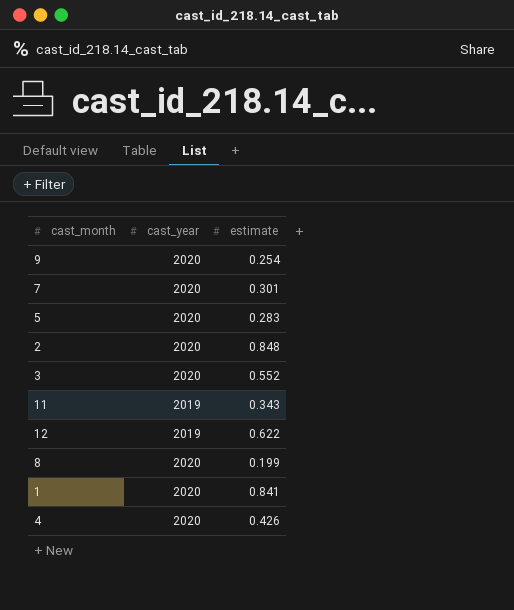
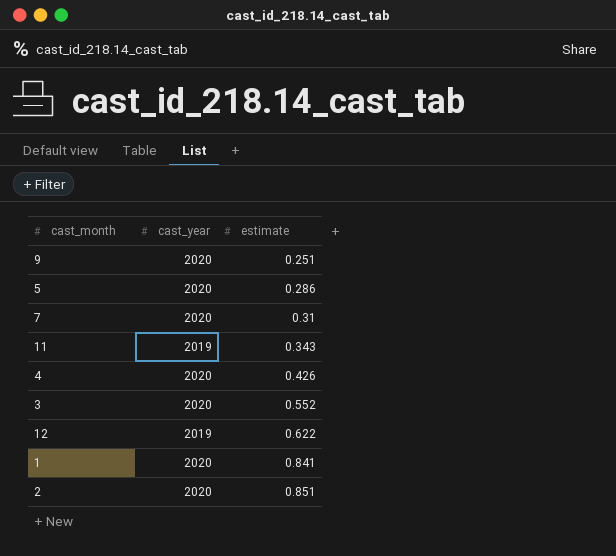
row order: none -> estimate ascending
row 8: 2020 | 0.199 -> none
9 | estimate: 0.254 -> 0.251
5 | estimate: 0.283 -> 0.286
7 | estimate: 0.301 -> 0.31
2 | estimate: 0.848 -> 0.851

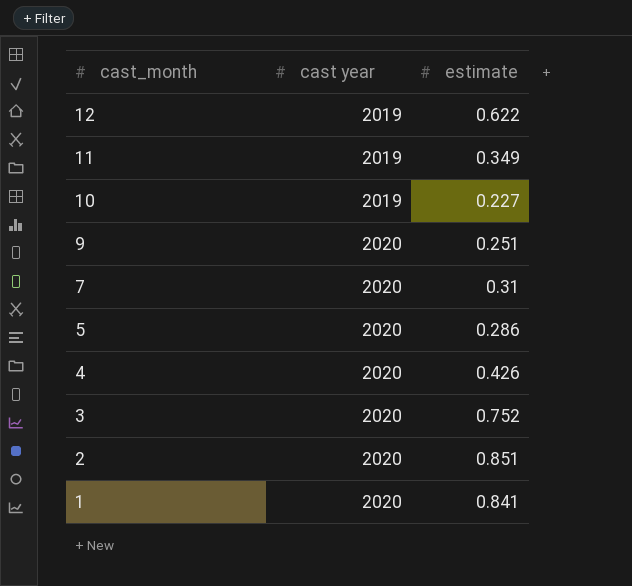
row order: estimate ascending -> cast_month descending
column name: cast_year -> cast year
11 | estimate: 0.343 -> 0.349
row 10: none -> 2019 | 0.227
3 | estimate: 0.552 -> 0.752

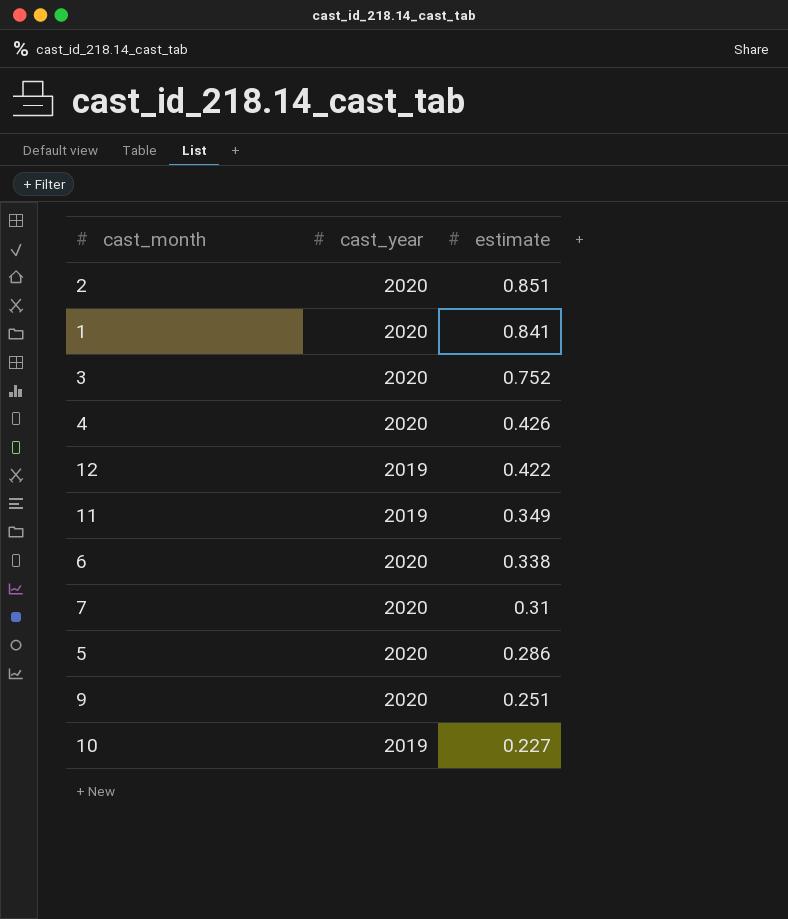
row order: cast_month descending -> estimate descending
column name: cast year -> cast_year
12 | estimate: 0.622 -> 0.422
row 6: none -> 2020 | 0.338

